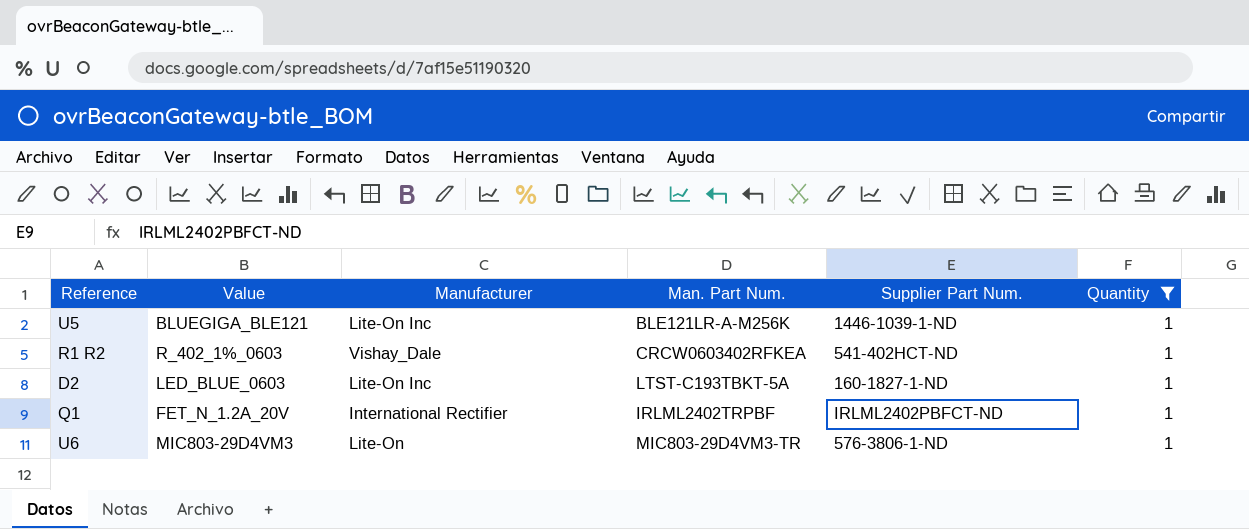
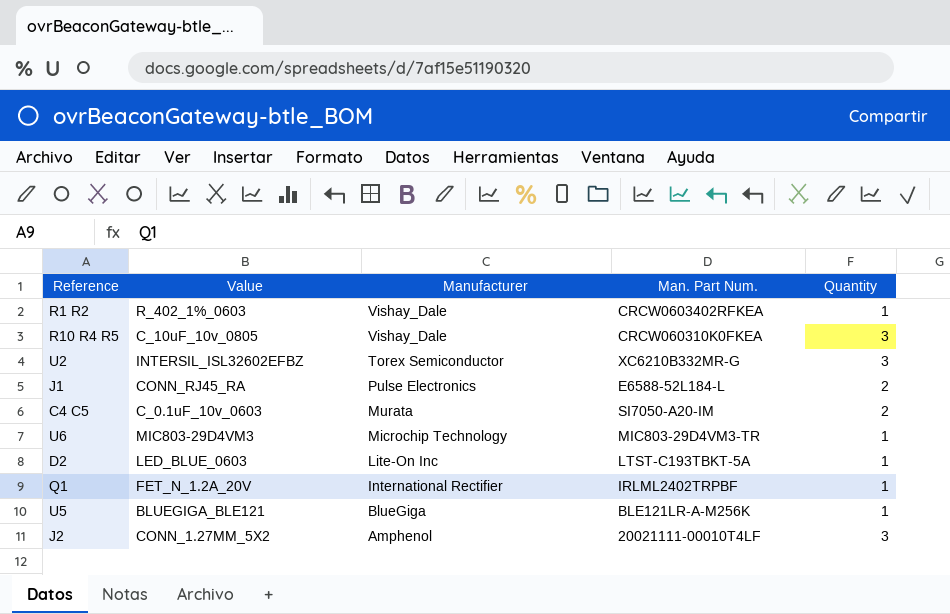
filter: Quantity = 1 -> none
row order: none -> Manufacturer descending
column Supplier Part Num. | position: 5 -> none
U6 | Manufacturer: Lite-On -> Microchip Technology
U5 | Manufacturer: Lite-On Inc -> BlueGiga

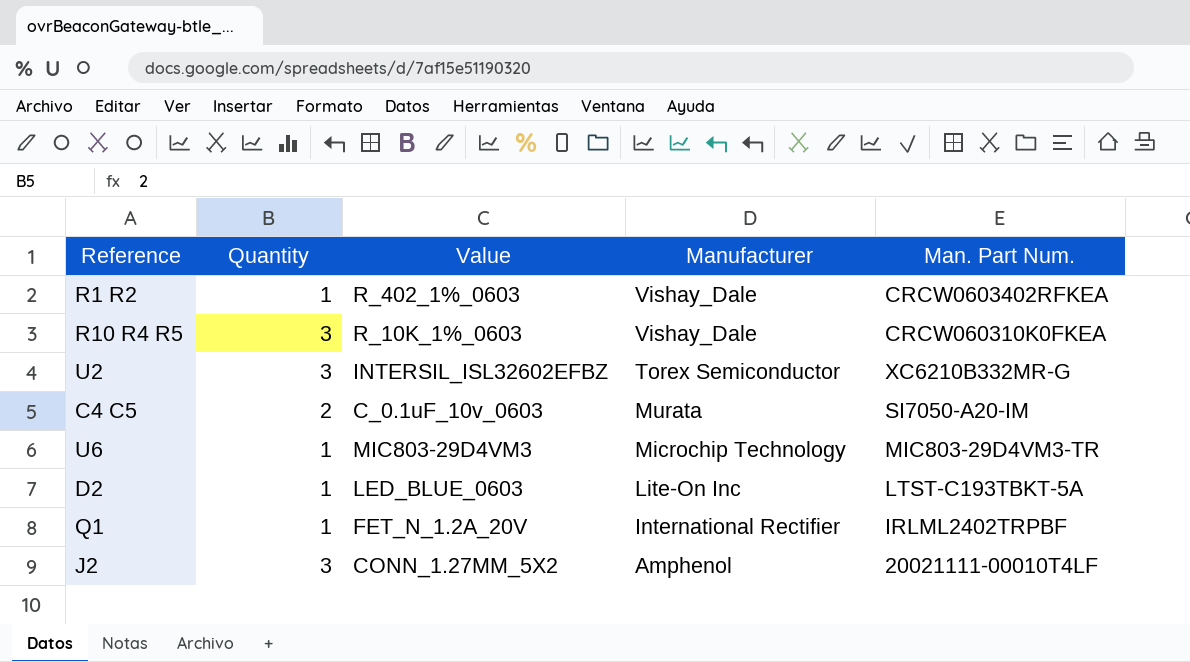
column Quantity | position: 5 -> 2
row J1: CONN_RJ45_RA | Pulse Electronics | E6588-52L184-L | 2 -> none
row U5: BLUEGIGA_BLE121 | BlueGiga | BLE121LR-A-M256K | 1 -> none
R10 R4 R5 | Value: C_10uF_10v_0805 -> R_10K_1%_0603

